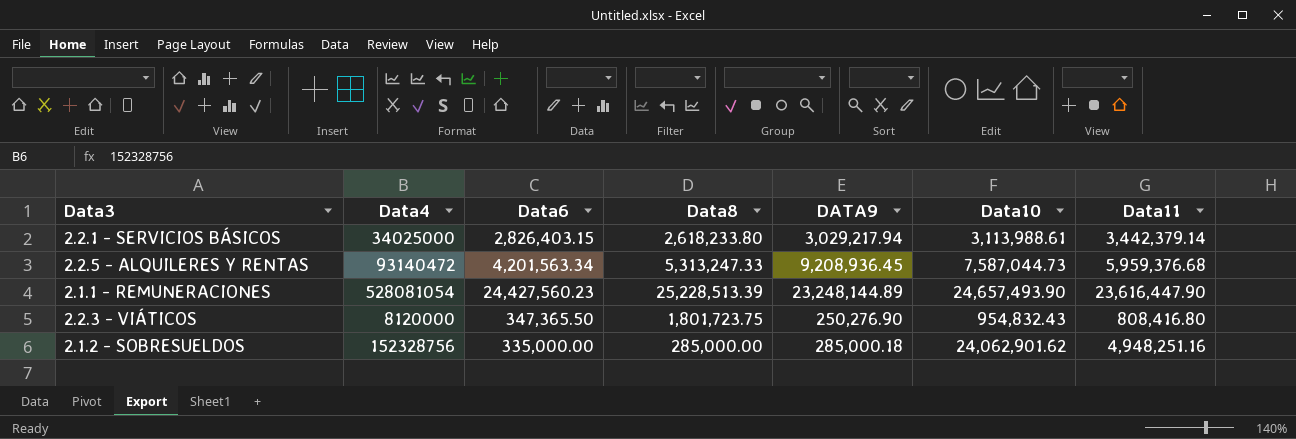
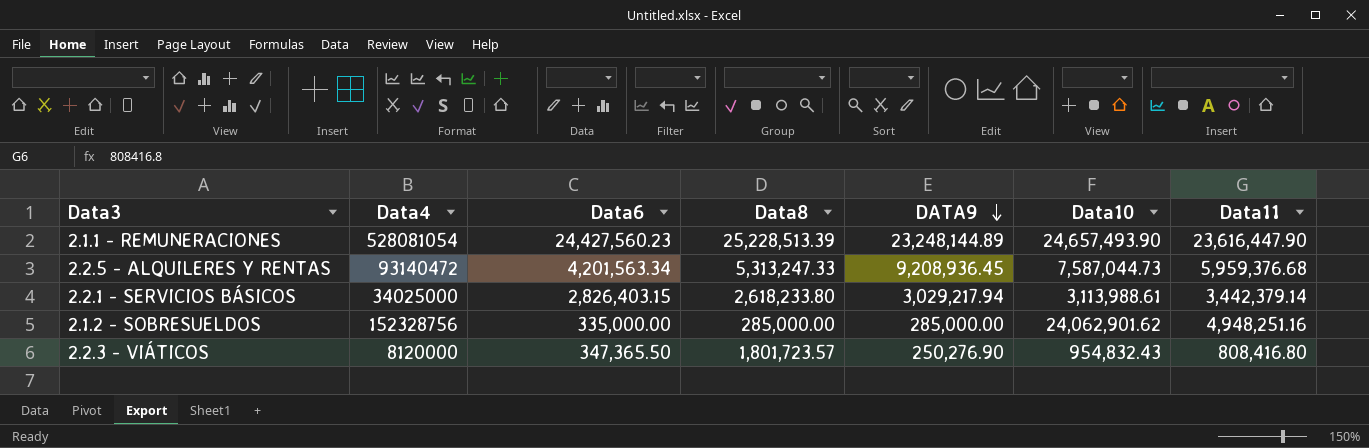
row order: none -> DATA9 descending
2.1.2 - SOBRESUELDOS | DATA9: 285,000.18 -> 285,000.00
2.2.3 - VIÁTICOS | Data8: 1,801,723.75 -> 1,801,723.57

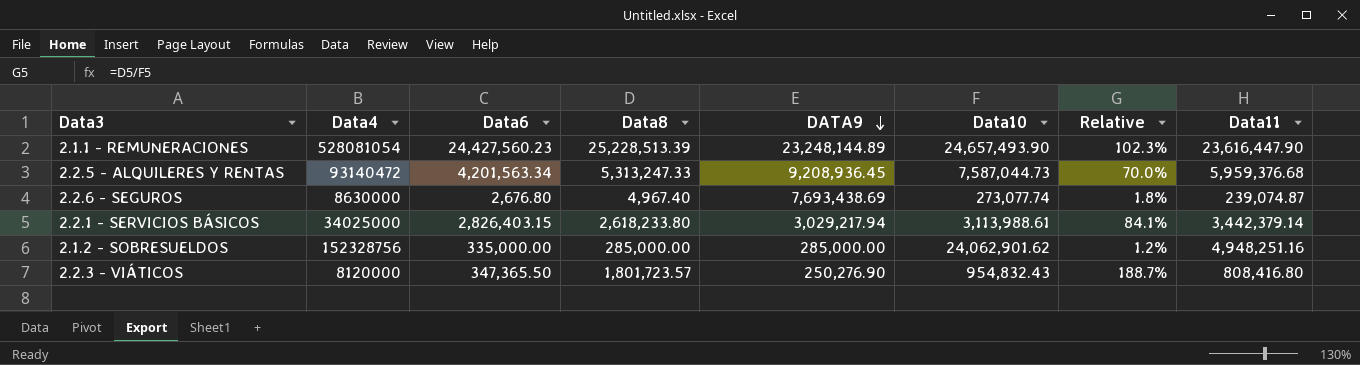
column Relative | formula: none -> [Data8] / [Data10]
row 2.2.6 - SEGUROS: none -> 8630000 | 2,676.80 | 4,967.40 | 7,693,438.69 | 273,077.74 | 1.8% | 239,074.87

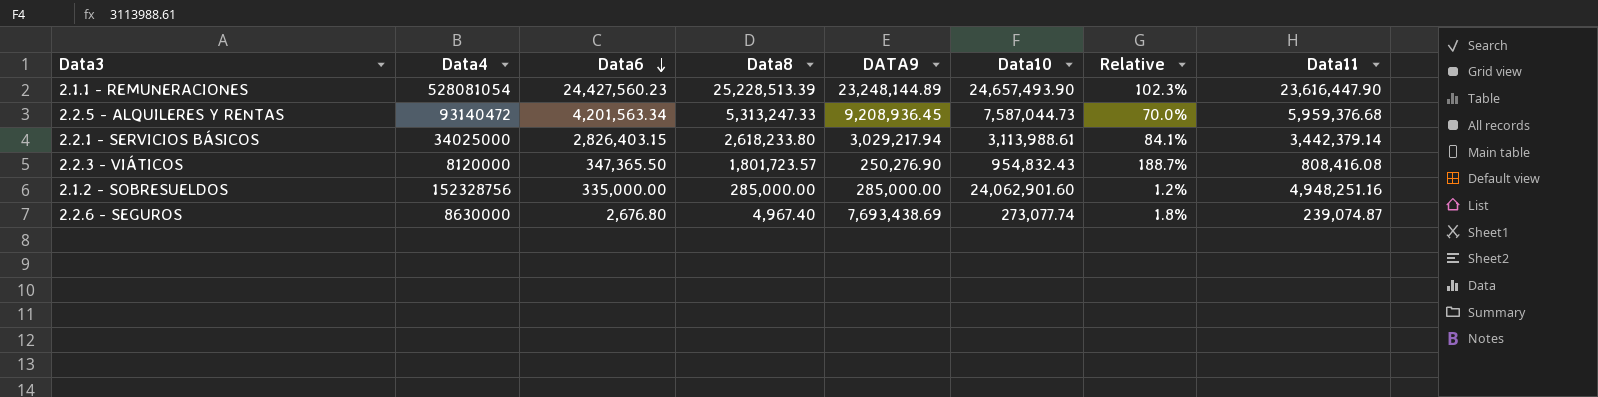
row order: DATA9 descending -> Data6 descending
2.2.3 - VIÁTICOS | Data11: 808,416.80 -> 808,416.08
2.1.2 - SOBRESUELDOS | Data10: 24,062,901.62 -> 24,062,901.60

